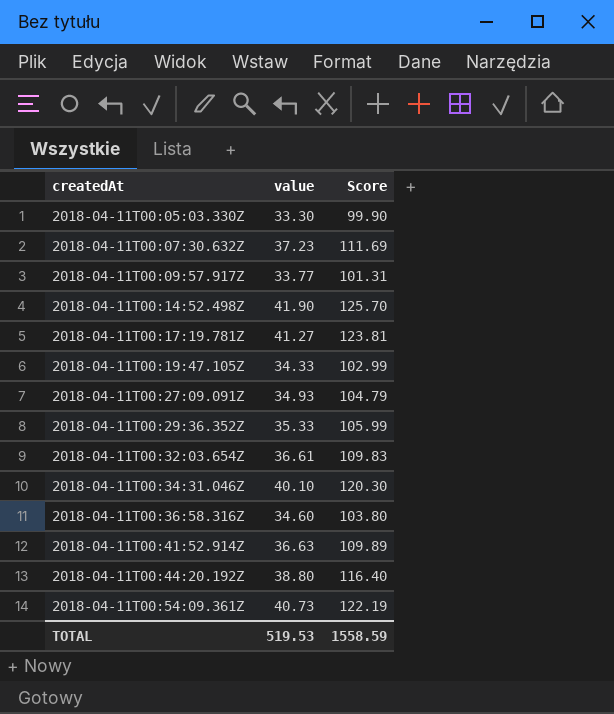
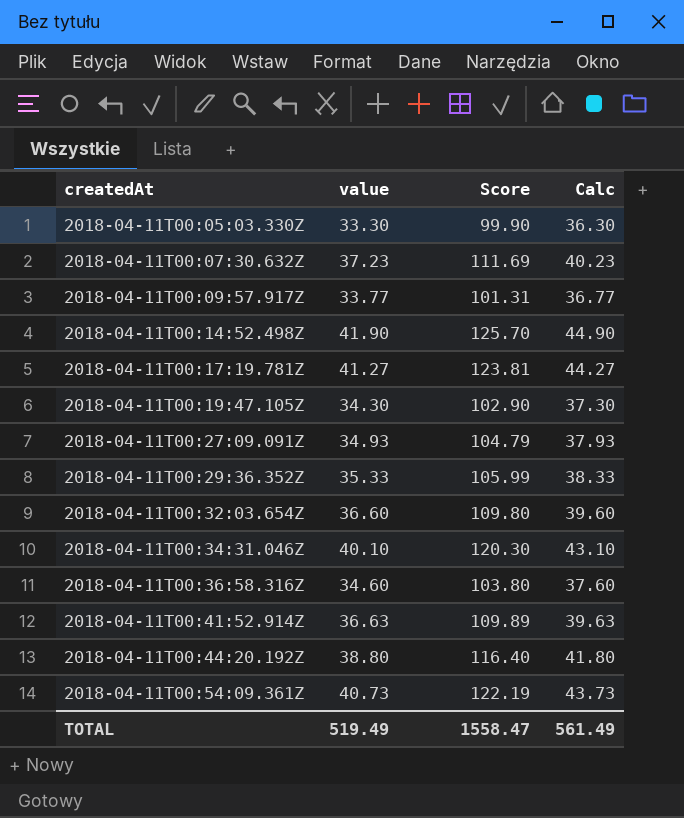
column Calc | formula: none -> [value] + 3
2018-04-11T00:19:47.105Z | value: 34.33 -> 34.30
2018-04-11T00:19:47.105Z | Score: 102.99 -> 102.90
2018-04-11T00:32:03.654Z | value: 36.61 -> 36.60
2018-04-11T00:32:03.654Z | Score: 109.83 -> 109.80
TOTAL | value: 519.53 -> 519.49
TOTAL | Score: 1558.59 -> 1558.47

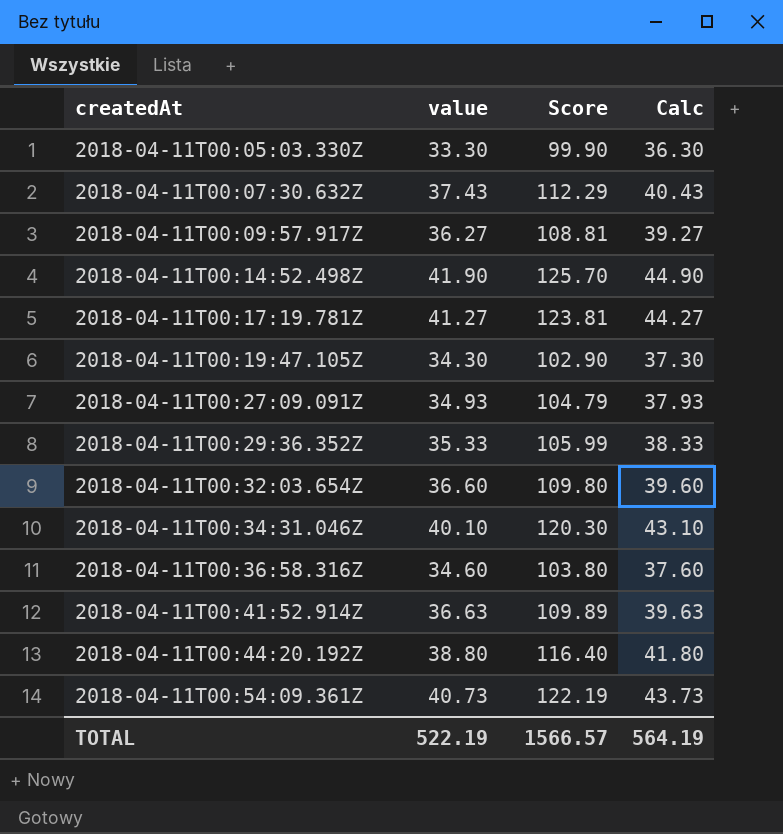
2018-04-11T00:07:30.632Z | value: 37.23 -> 37.43
2018-04-11T00:07:30.632Z | Score: 111.69 -> 112.29
2018-04-11T00:07:30.632Z | Calc: 40.23 -> 40.43
2018-04-11T00:09:57.917Z | value: 33.77 -> 36.27
2018-04-11T00:09:57.917Z | Score: 101.31 -> 108.81
2018-04-11T00:09:57.917Z | Calc: 36.77 -> 39.27
TOTAL | value: 519.49 -> 522.19
TOTAL | Score: 1558.47 -> 1566.57
TOTAL | Calc: 561.49 -> 564.19

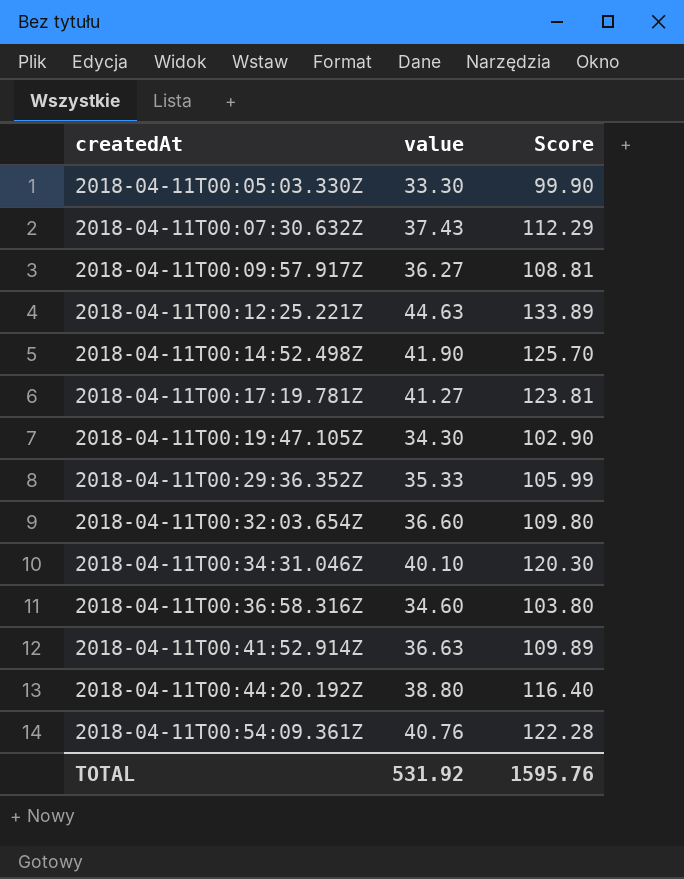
column Calc | formula: [value] + 3 -> none
row 2018-04-11T00:27:09.091Z: 34.93 | 104.79 | 37.93 -> none
row 2018-04-11T00:12:25.221Z: none -> 44.63 | 133.89
2018-04-11T00:54:09.361Z | value: 40.73 -> 40.76
2018-04-11T00:54:09.361Z | Score: 122.19 -> 122.28
TOTAL | value: 522.19 -> 531.92
TOTAL | Score: 1566.57 -> 1595.76

